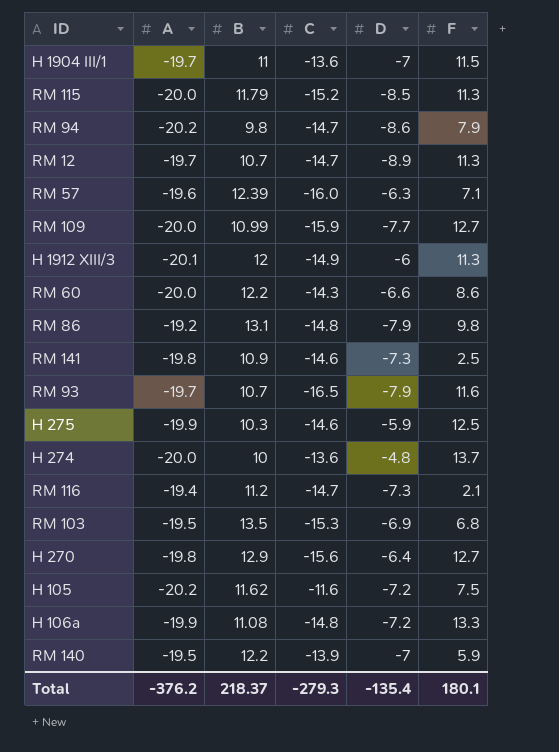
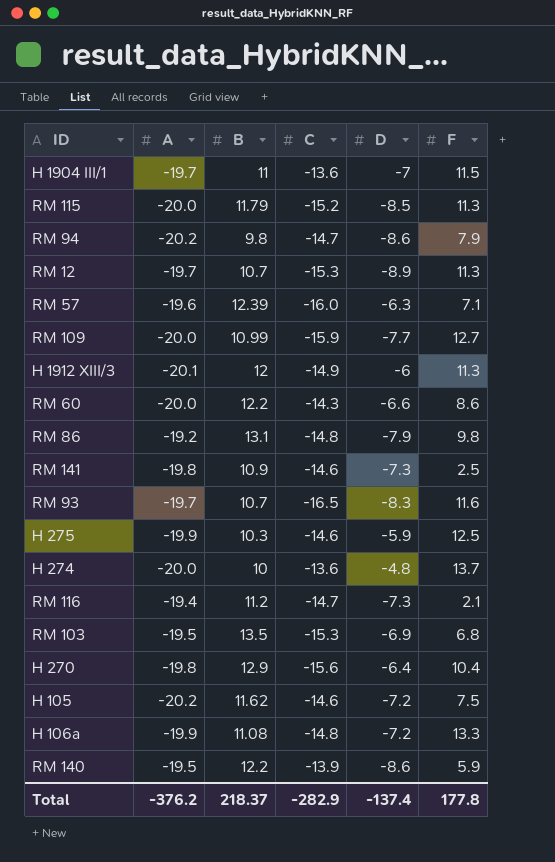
RM 12 | C: -14.7 -> -15.3
RM 93 | D: -7.9 -> -8.3
H 270 | F: 12.7 -> 10.4
H 105 | C: -11.6 -> -14.6
RM 140 | D: -7 -> -8.6
Total | C: -279.3 -> -282.9
Total | D: -135.4 -> -137.4
Total | F: 180.1 -> 177.8

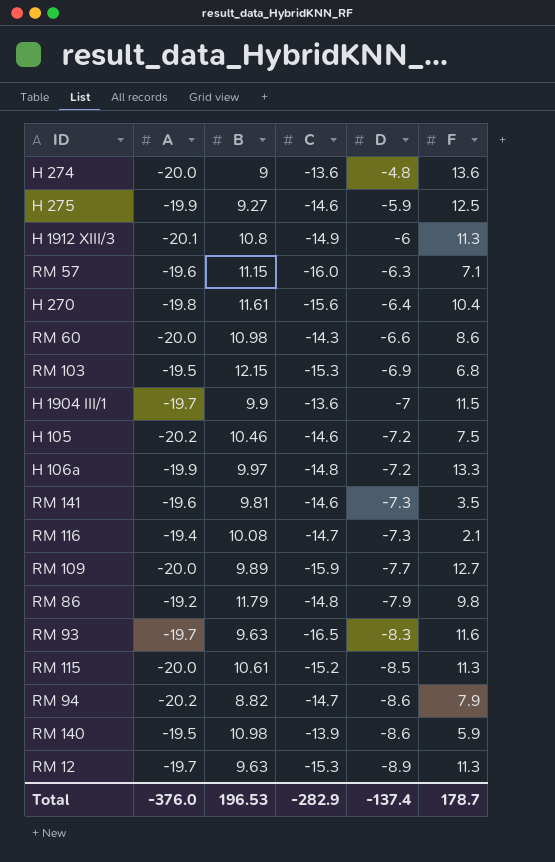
row order: none -> D descending
H 274 | B: 10 -> 9
H 274 | F: 13.7 -> 13.6
H 275 | B: 10.3 -> 9.27
H 1912 XIII/3 | B: 12 -> 10.8
RM 57 | B: 12.39 -> 11.15
H 270 | B: 12.9 -> 11.61
RM 60 | B: 12.2 -> 10.98
RM 103 | B: 13.5 -> 12.15
H 1904 III/1 | B: 11 -> 9.9
H 105 | B: 11.62 -> 10.46
H 106a | B: 11.08 -> 9.97
RM 141 | A: -19.8 -> -19.6
RM 141 | B: 10.9 -> 9.81
RM 141 | F: 2.5 -> 3.5
RM 116 | B: 11.2 -> 10.08
RM 109 | B: 10.99 -> 9.89
RM 86 | B: 13.1 -> 11.79
RM 93 | B: 10.7 -> 9.63
RM 115 | B: 11.79 -> 10.61
RM 94 | B: 9.8 -> 8.82
RM 140 | B: 12.2 -> 10.98
RM 12 | B: 10.7 -> 9.63
Total | A: -376.2 -> -376.0
Total | B: 218.37 -> 196.53
Total | F: 177.8 -> 178.7

